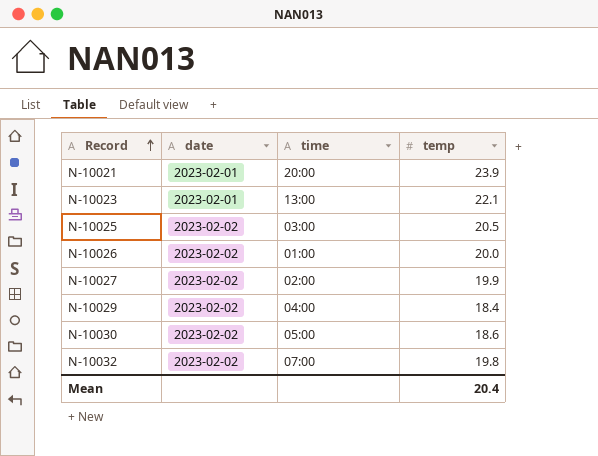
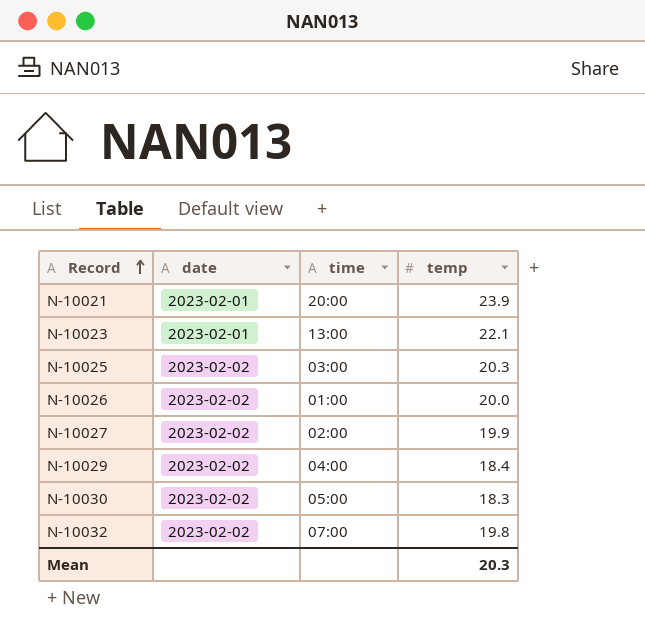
N-10025 | temp: 20.5 -> 20.3
N-10030 | temp: 18.6 -> 18.3
Mean | temp: 20.4 -> 20.3

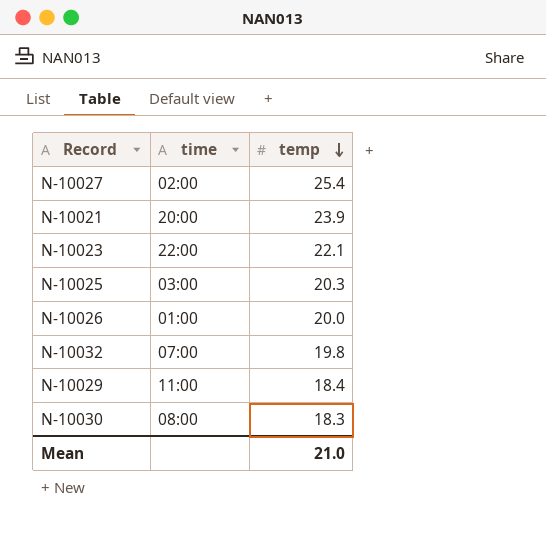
row order: Record ascending -> temp descending
column date | position: 2 -> none
N-10027 | temp: 19.9 -> 25.4
N-10023 | time: 13:00 -> 22:00
N-10029 | time: 04:00 -> 11:00
N-10030 | time: 05:00 -> 08:00
Mean | temp: 20.3 -> 21.0

